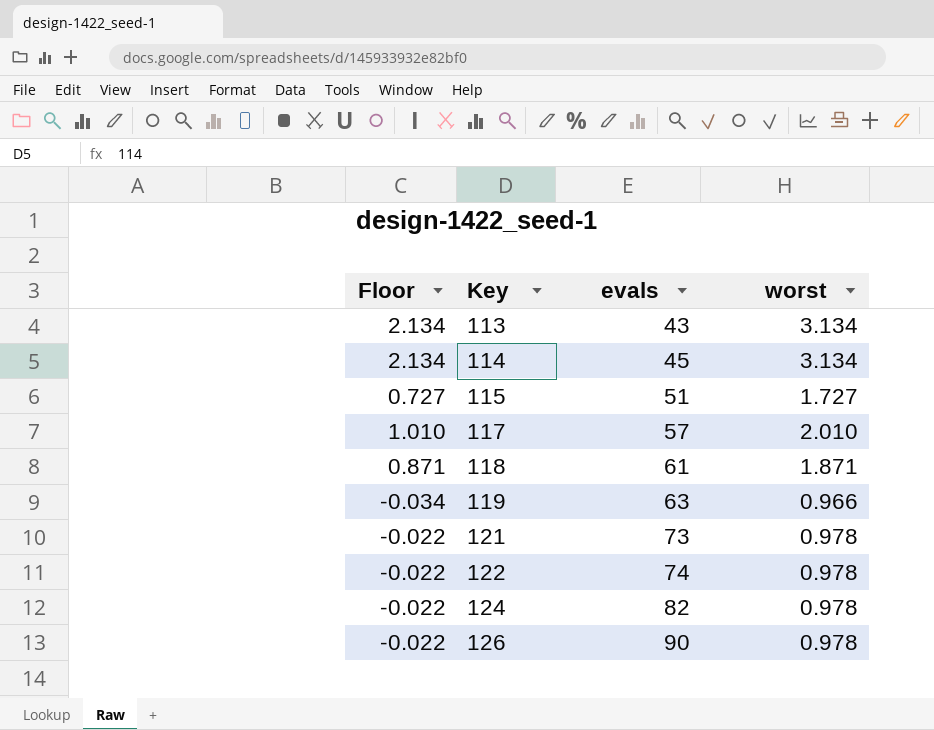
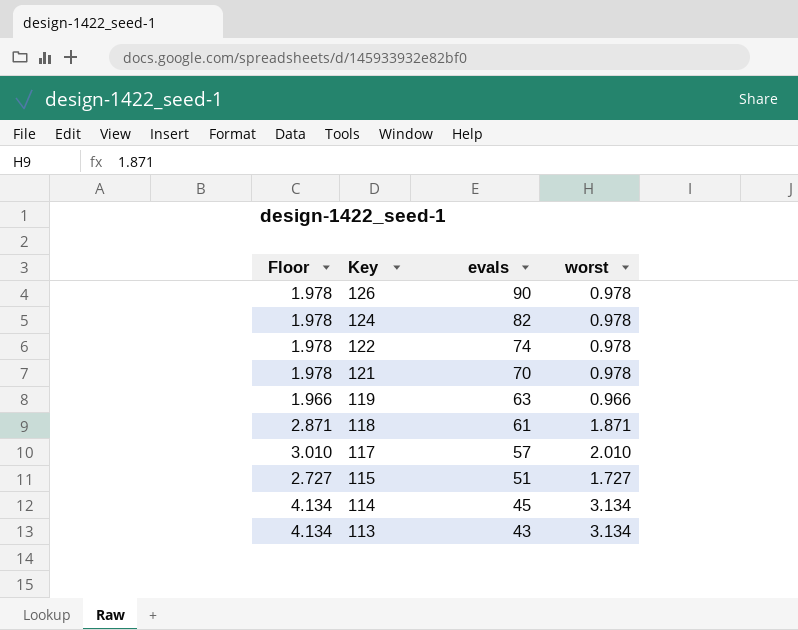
row order: Key ascending -> Key descending
column Floor | formula: [worst] - 1 -> [worst] + 1
121 | evals: 73 -> 70

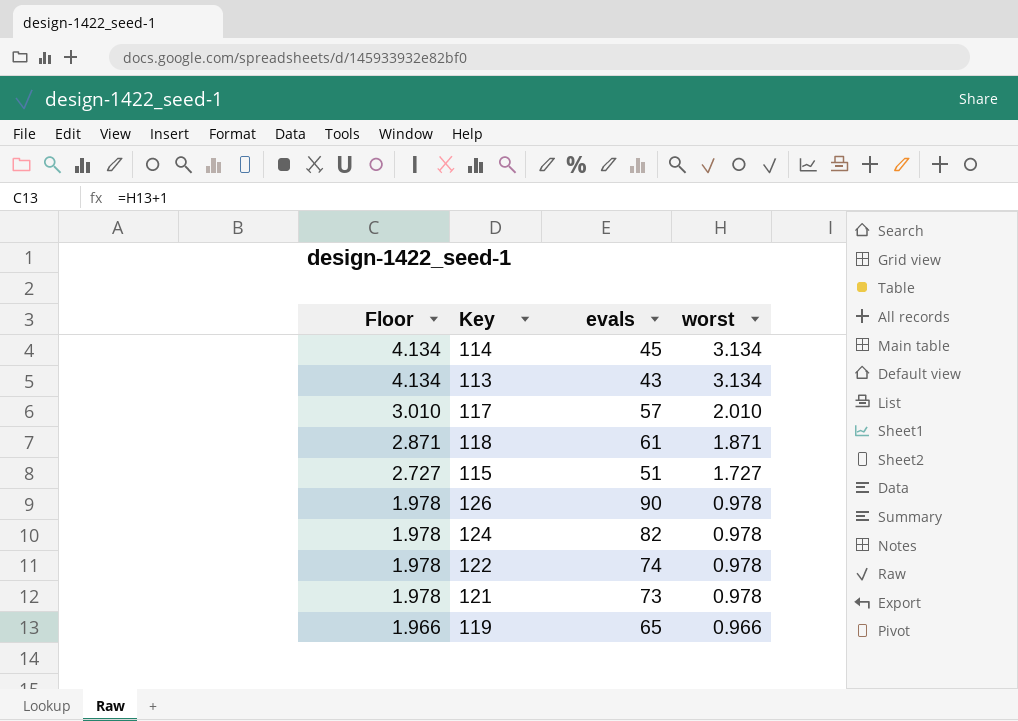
row order: Key descending -> Floor descending
121 | evals: 70 -> 73
119 | evals: 63 -> 65

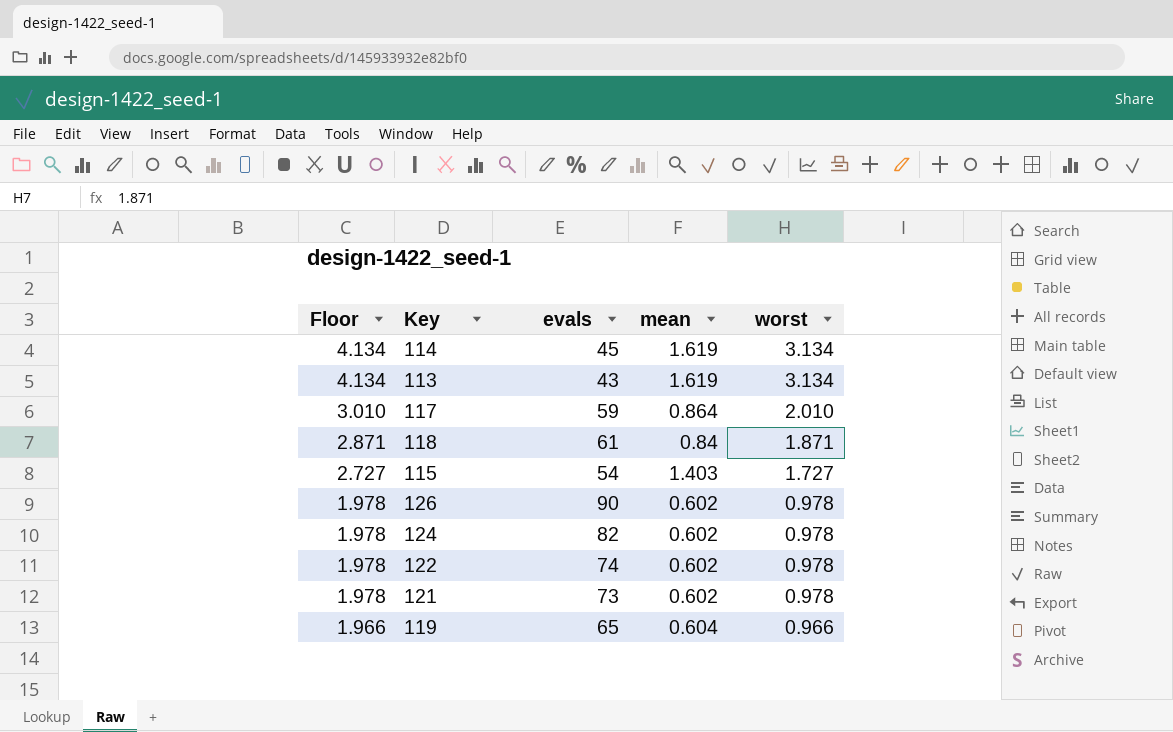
column mean | position: none -> 4
117 | evals: 57 -> 59
115 | evals: 51 -> 54

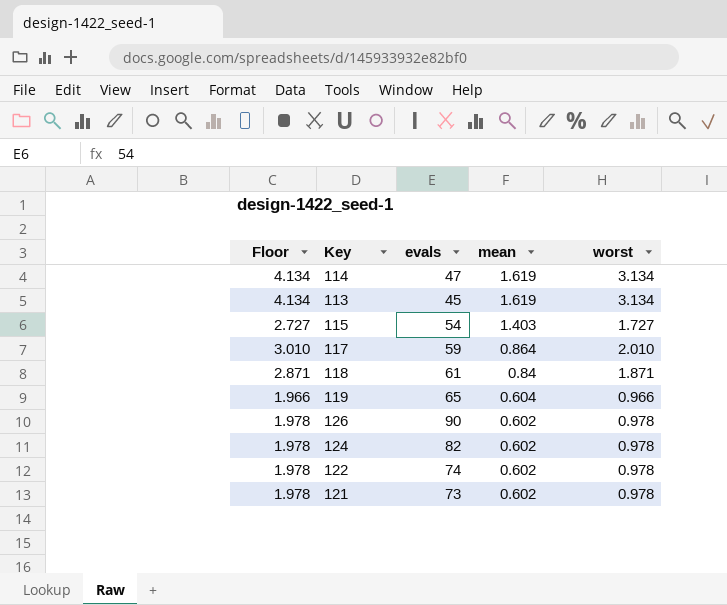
row order: Floor descending -> mean descending
114 | evals: 45 -> 47
113 | evals: 43 -> 45

